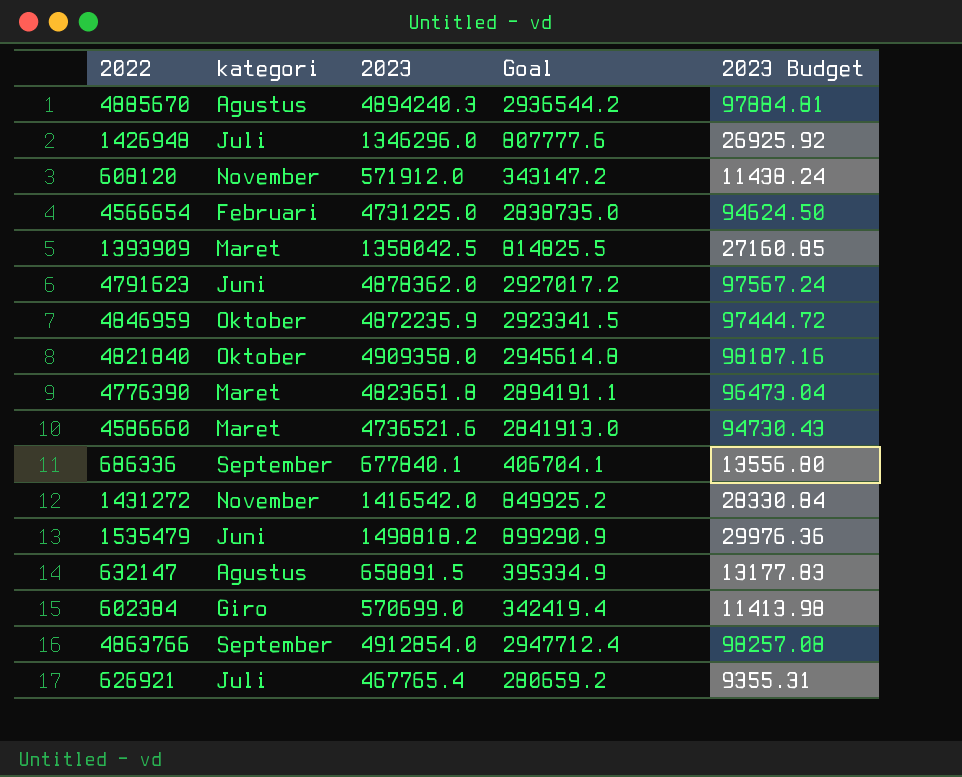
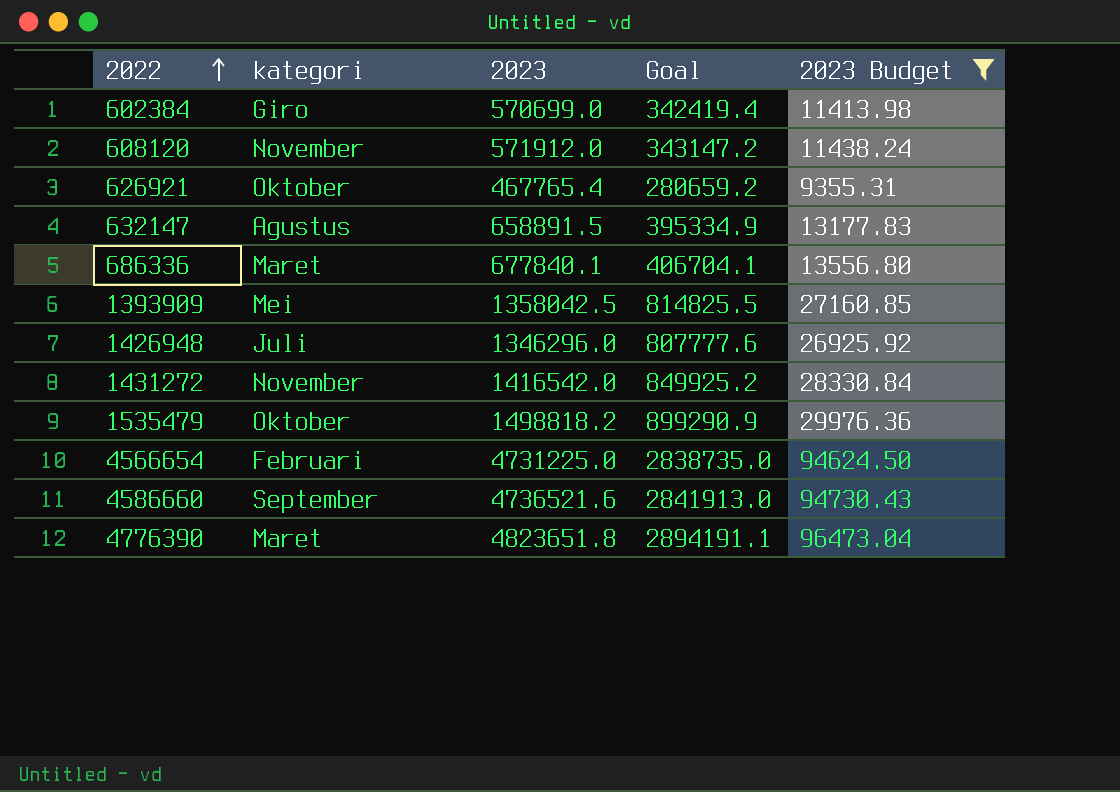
filter: none -> 2023 Budget <= 96473.04
row order: none -> 2022 ascending
626921 | kategori: Juli -> Oktober
686336 | kategori: September -> Maret
1393909 | kategori: Maret -> Mei
1535479 | kategori: Juni -> Oktober
4586660 | kategori: Maret -> September

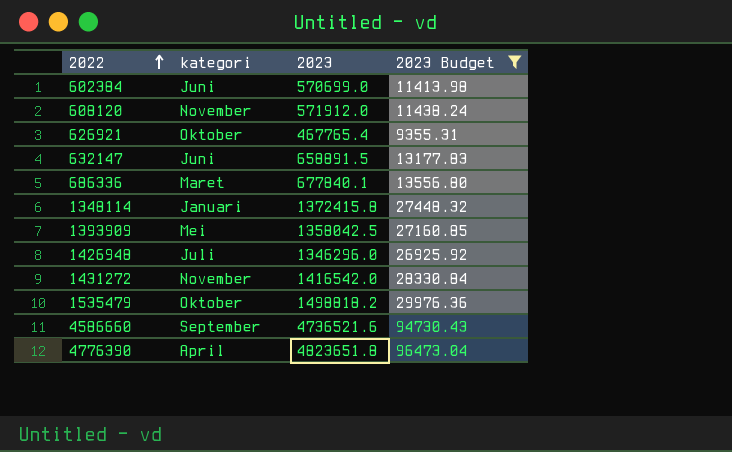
column Goal | formula: [2023] * 0.6 -> none
row 4566654: Februari | 4731225.0 | 2838735.0 | 94624.50 -> none
602384 | kategori: Giro -> Juni
632147 | kategori: Agustus -> Juni
row 1348114: none -> Januari | 1372415.8 | 27448.32
4776390 | kategori: Maret -> April

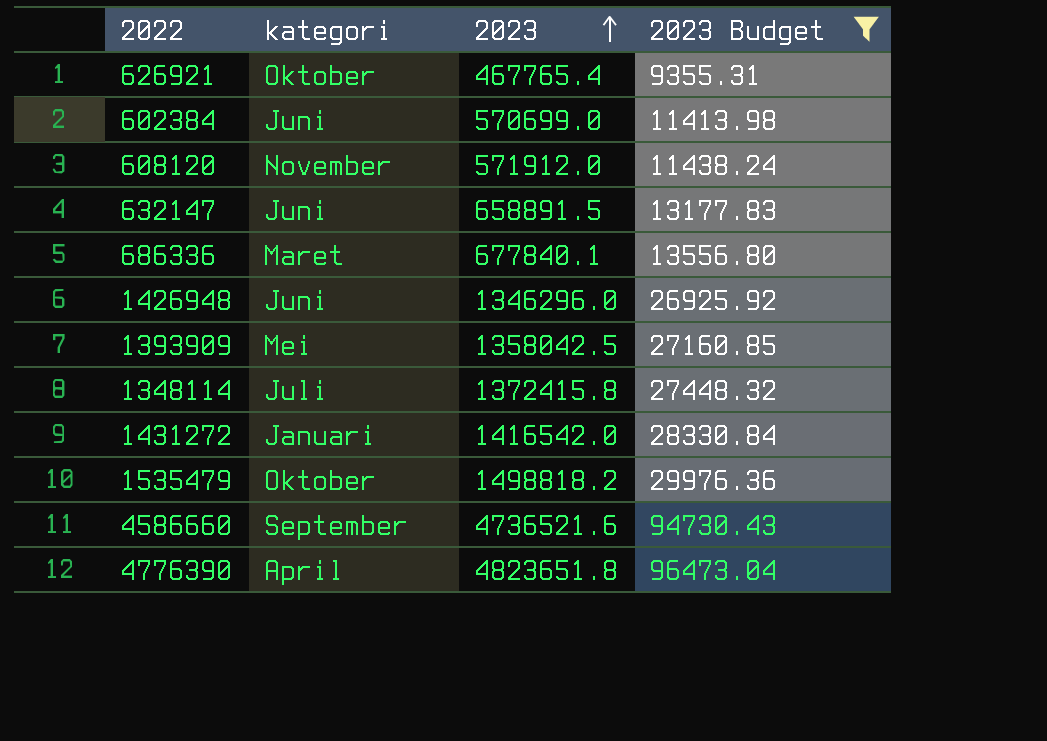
row order: 2022 ascending -> 2023 ascending
1426948 | kategori: Juli -> Juni
1348114 | kategori: Januari -> Juli
1431272 | kategori: November -> Januari

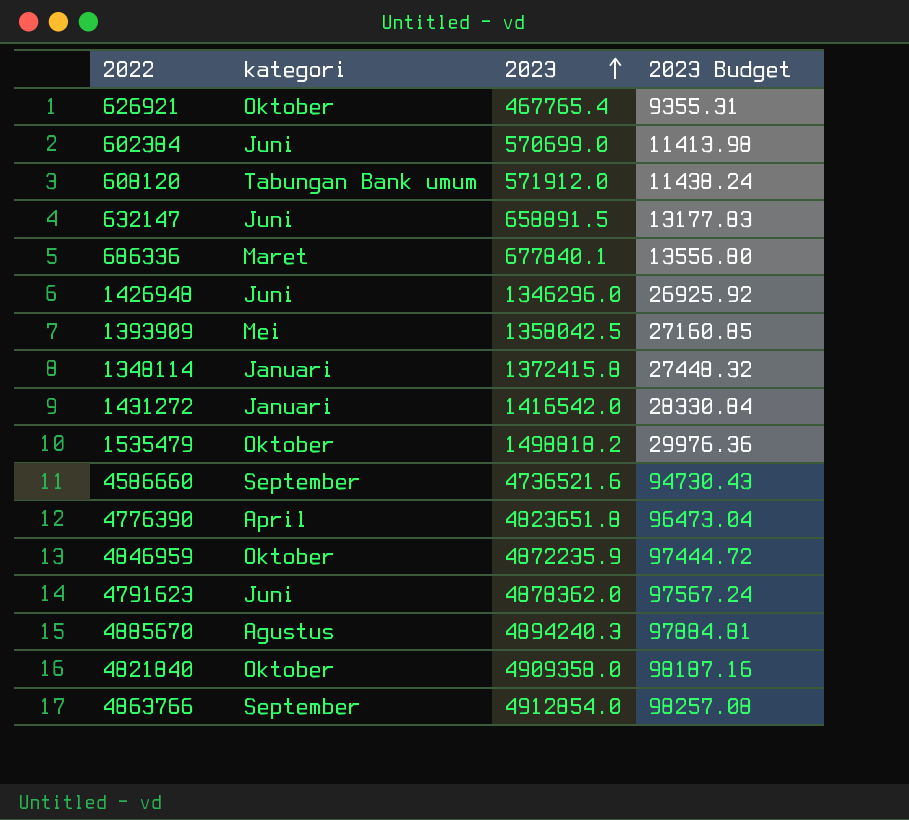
filter: 2023 Budget <= 96473.04 -> none
608120 | kategori: November -> Tabungan Bank umum
1348114 | kategori: Juli -> Januari

